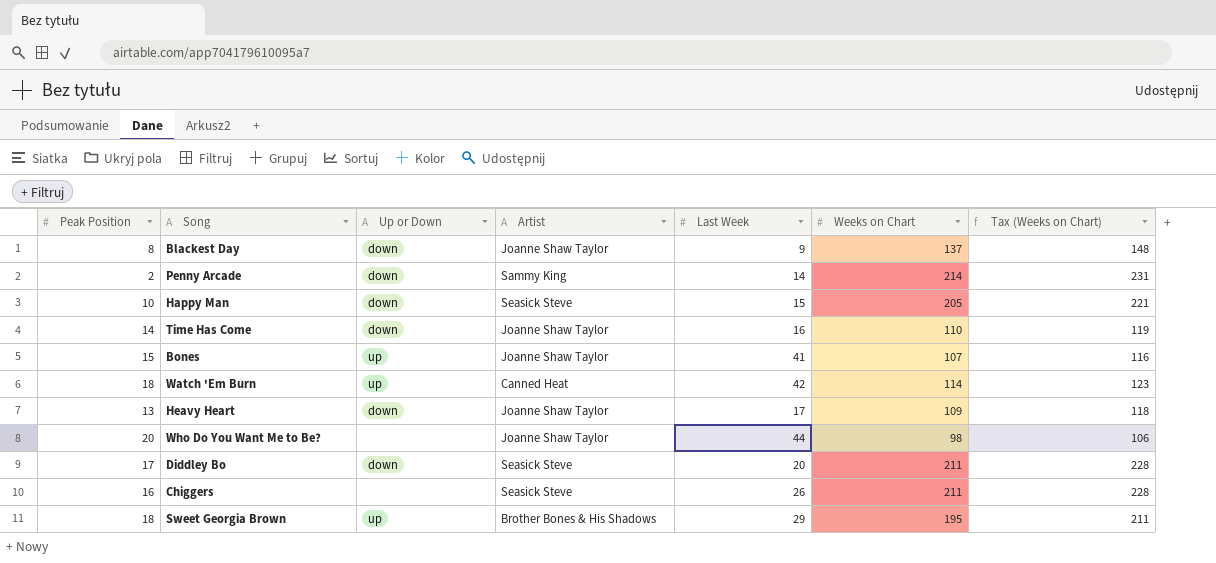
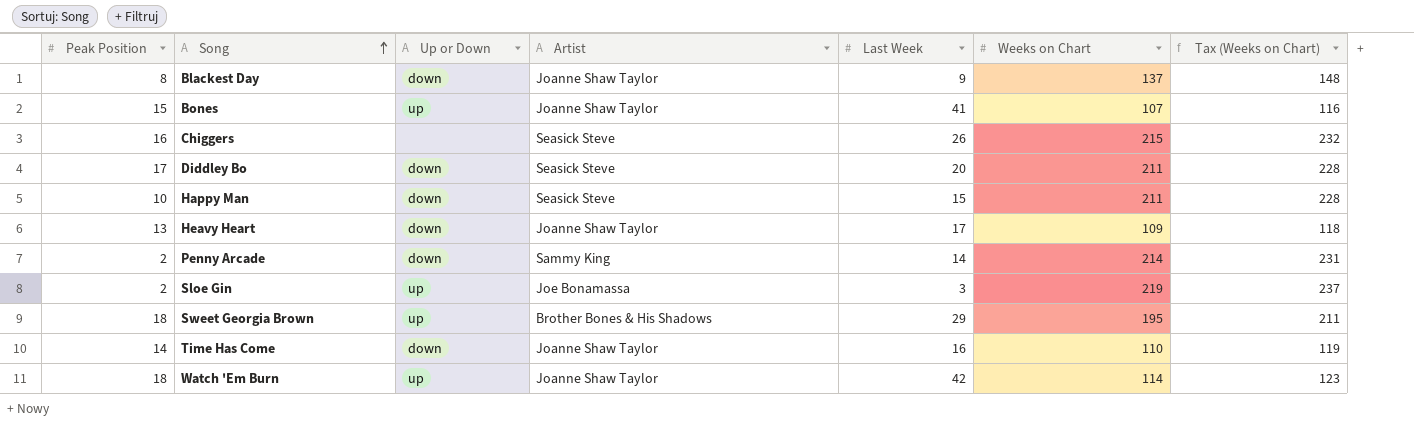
row order: none -> Song ascending
row Who Do You Want Me to Be?: 20 | none | Joanne Shaw Taylor | 44 | 98 | 106 -> none
Chiggers | Weeks on Chart: 211 -> 215
Chiggers | Tax (Weeks on Chart): 228 -> 232
Happy Man | Weeks on Chart: 205 -> 211
Happy Man | Tax (Weeks on Chart): 221 -> 228
row Sloe Gin: none -> 2 | up | Joe Bonamassa | 3 | 219 | 237
Watch 'Em Burn | Artist: Canned Heat -> Joanne Shaw Taylor

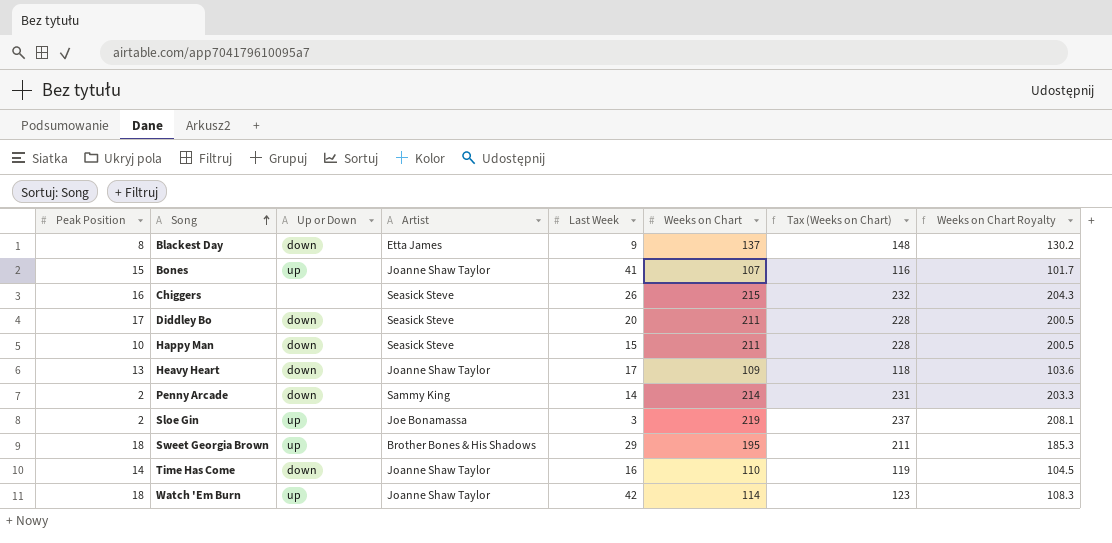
column Weeks on Chart Royalty | formula: none -> [Weeks on Chart] * 0.95
Blackest Day | Artist: Joanne Shaw Taylor -> Etta James

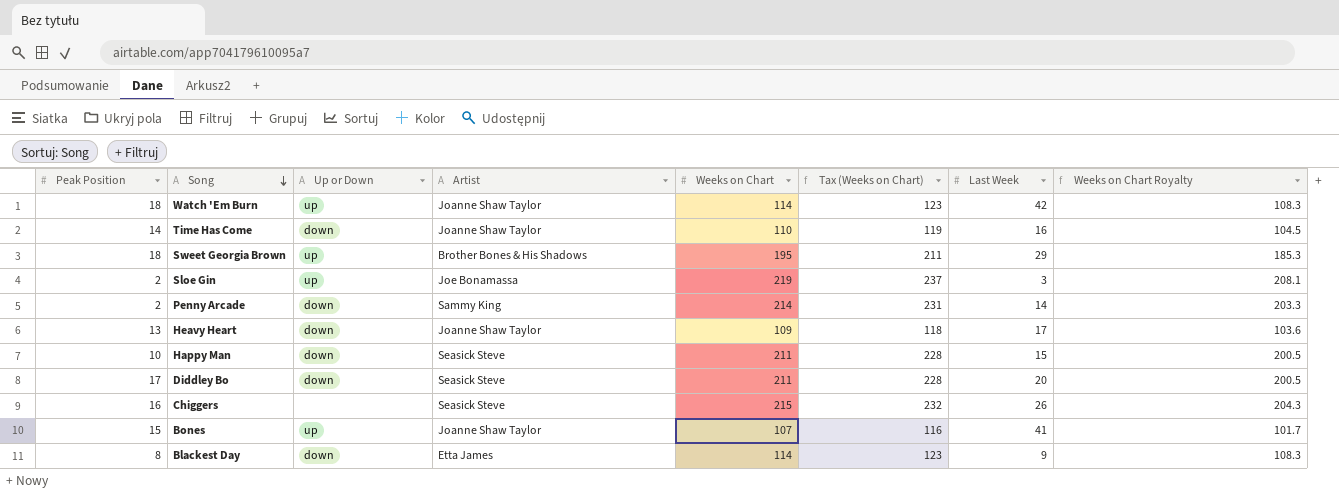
row order: Song ascending -> Song descending
column Last Week | position: 5 -> 7
Blackest Day | Weeks on Chart: 137 -> 114
Blackest Day | Tax (Weeks on Chart): 148 -> 123
Blackest Day | Weeks on Chart Royalty: 130.2 -> 108.3

